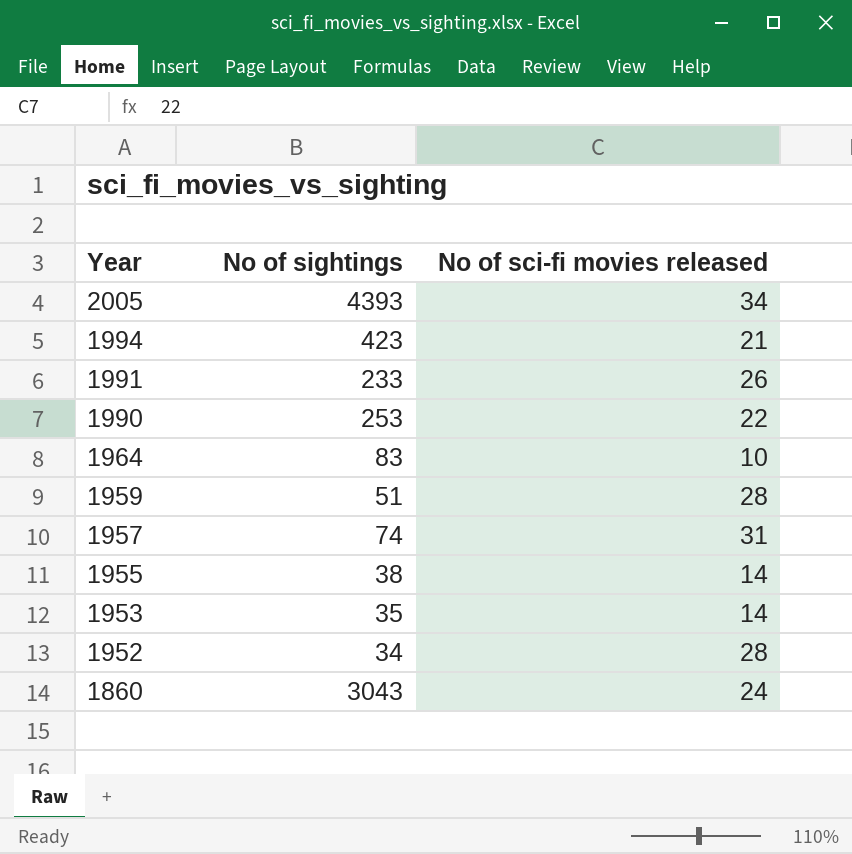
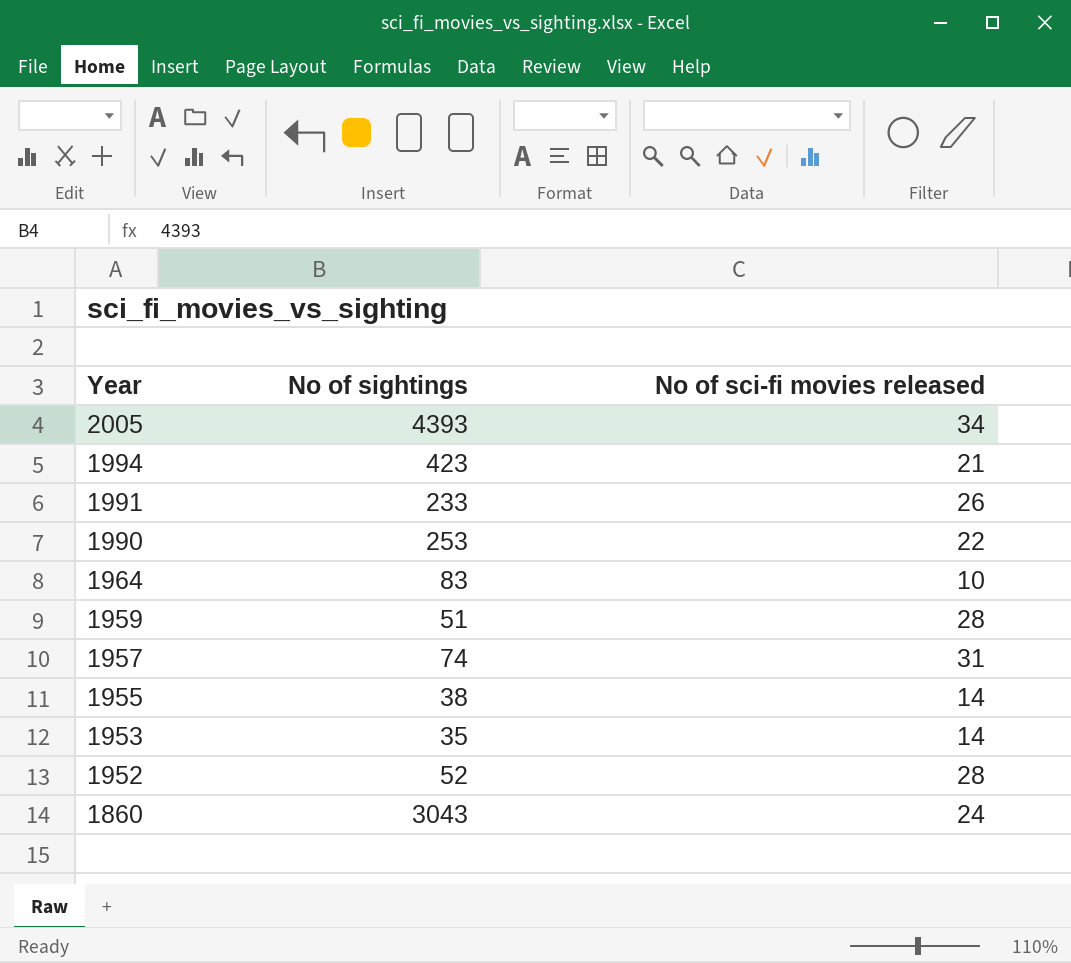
1952 | No of sightings: 34 -> 52

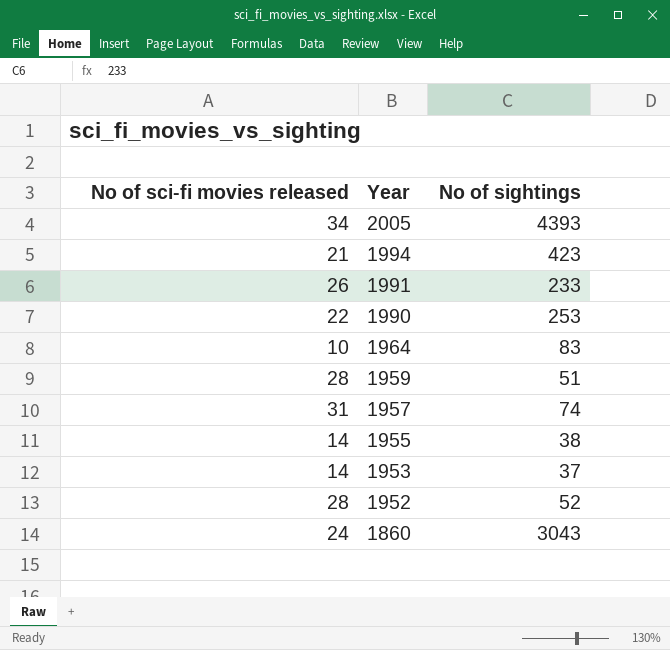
column No of sci-fi movies released | position: 3 -> 1
1953 | No of sightings: 35 -> 37

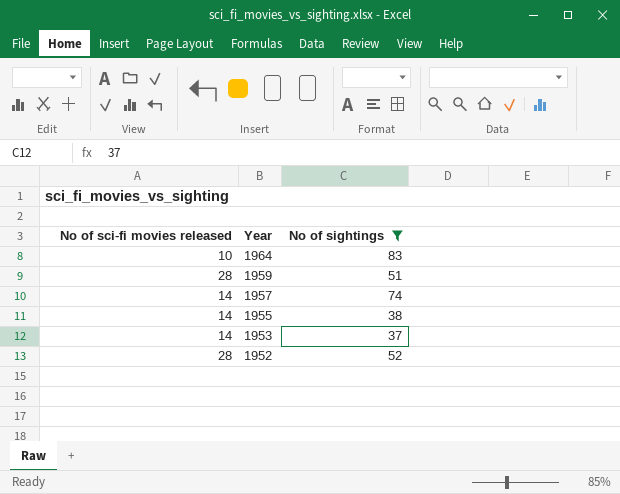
filter: none -> No of sightings <= 83
1957 | No of sci-fi movies released: 31 -> 14

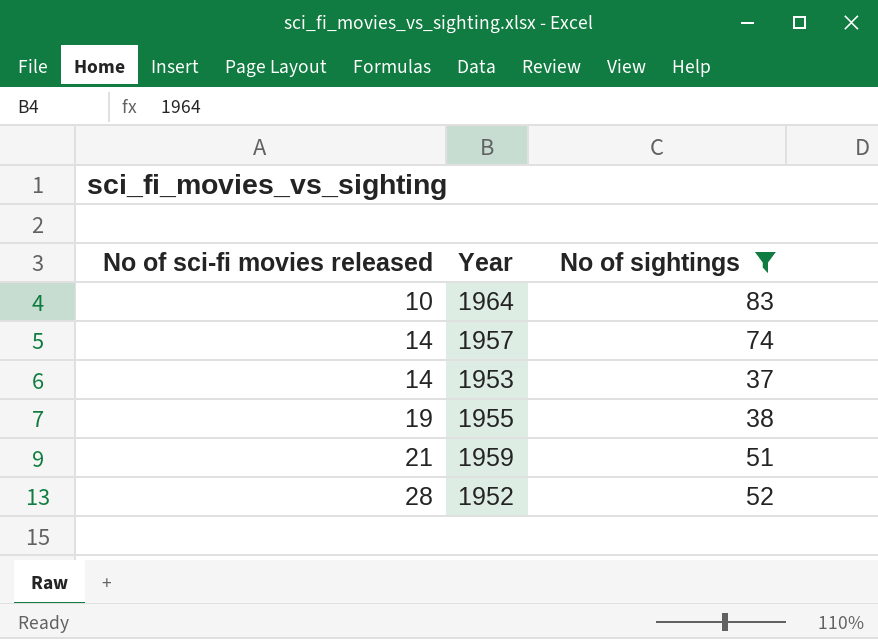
row order: Year descending -> No of sci-fi movies released ascending
1955 | No of sci-fi movies released: 14 -> 19
1959 | No of sci-fi movies released: 28 -> 21

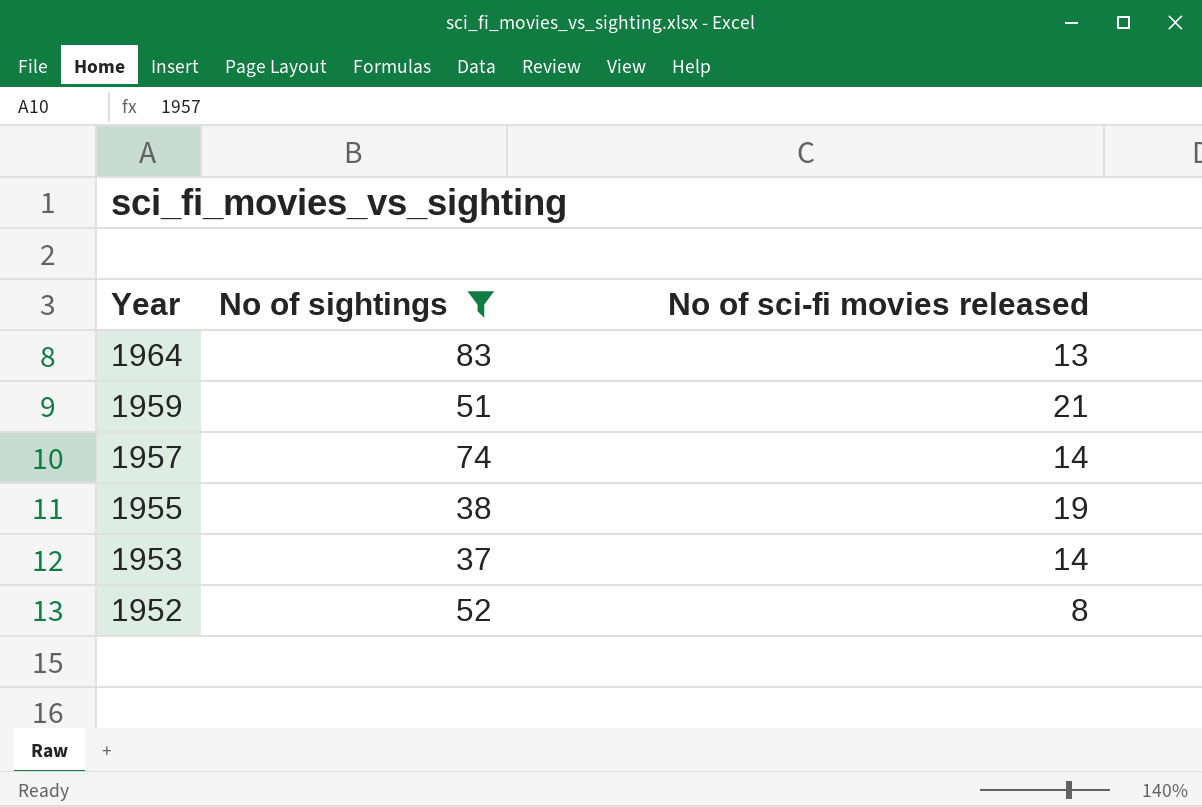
row order: No of sci-fi movies released ascending -> Year descending
column No of sci-fi movies released | position: 1 -> 3
1964 | No of sci-fi movies released: 10 -> 13
1952 | No of sci-fi movies released: 28 -> 8

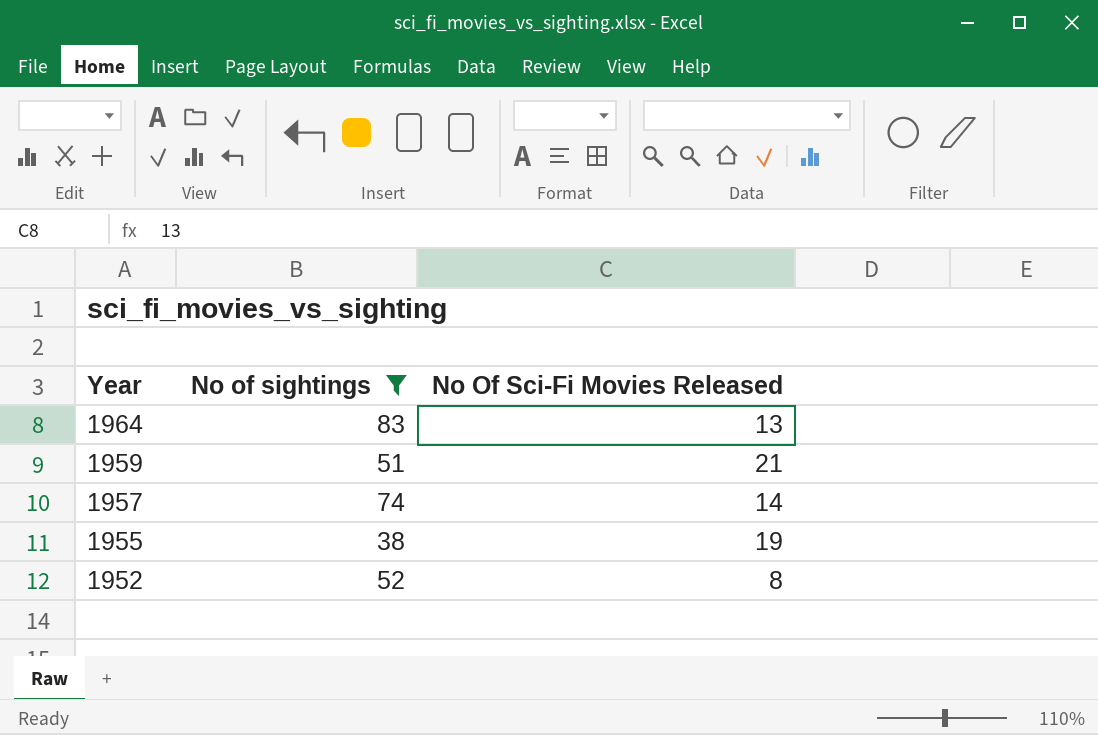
column name: No of sci-fi movies released -> No Of Sci-Fi Movies Released
row 1953: 37 | 14 -> none

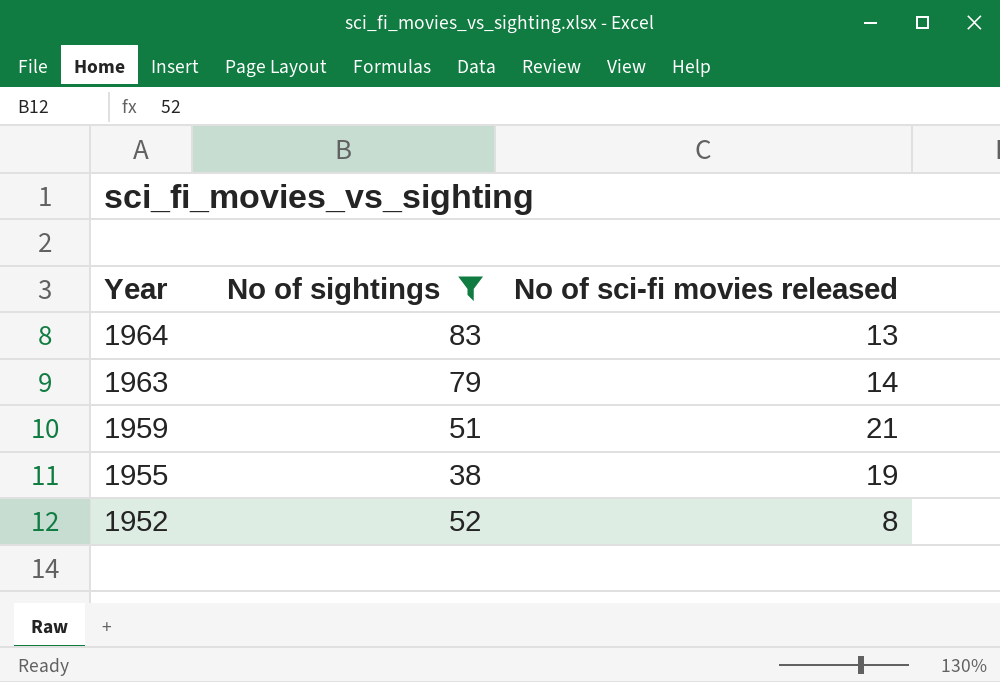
column name: No Of Sci-Fi Movies Released -> No of sci-fi movies released
row 1957: 74 | 14 -> none
row 1963: none -> 79 | 14

